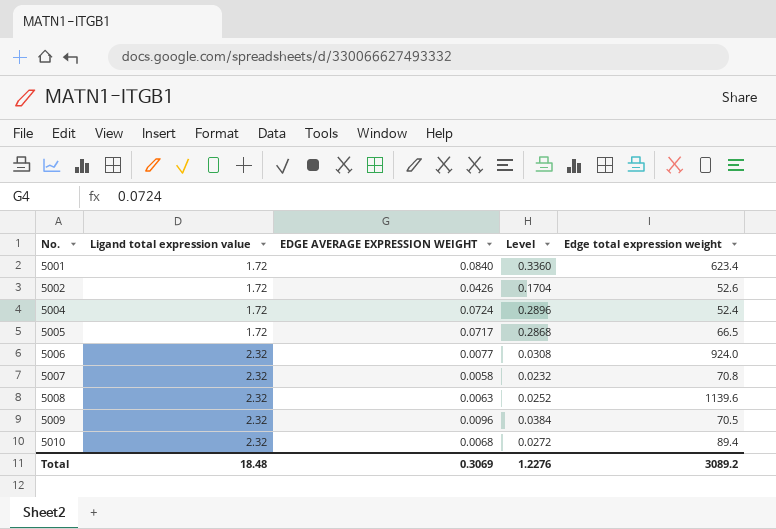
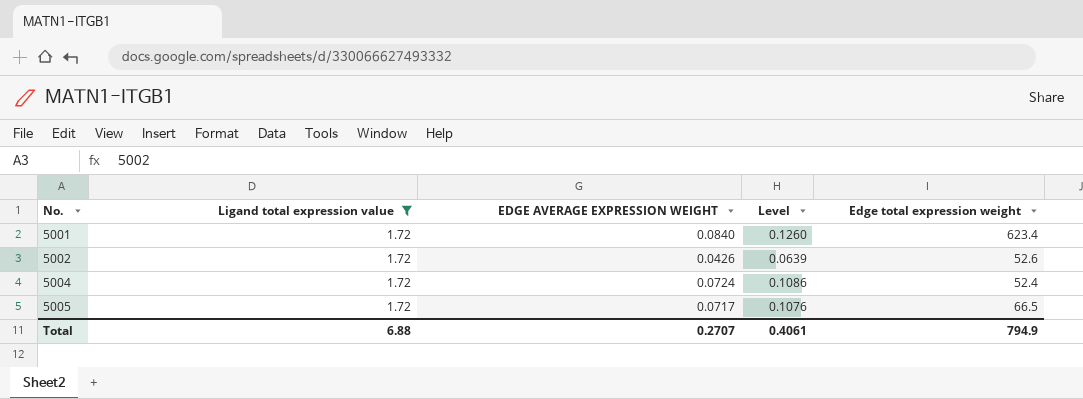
filter: none -> Ligand total expression value = 1.72
column Level | formula: [EDGE AVERAGE EXPRESSION WEIGHT] * 4 -> [EDGE AVERAGE EXPRESSION WEIGHT] * 1.5
Total | Ligand total expression value: 18.48 -> 6.88
Total | EDGE AVERAGE EXPRESSION WEIGHT: 0.3069 -> 0.2707
Total | Level: 1.2276 -> 0.4061
Total | Edge total expression weight: 3089.2 -> 794.9

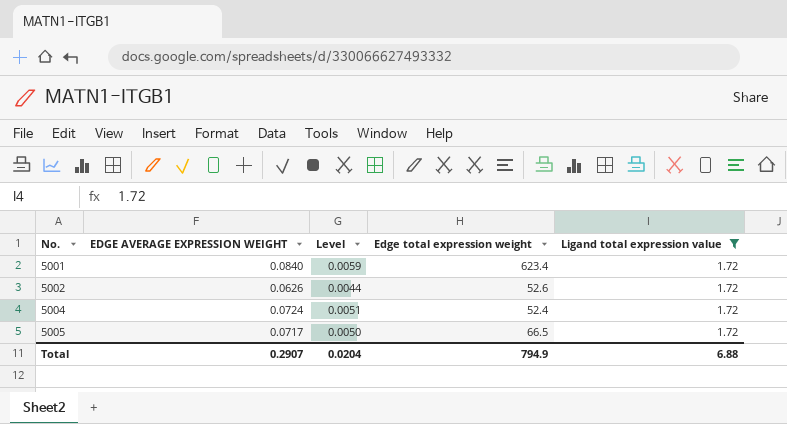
column Level | formula: [EDGE AVERAGE EXPRESSION WEIGHT] * 1.5 -> [EDGE AVERAGE EXPRESSION WEIGHT] * 0.07
column Ligand total expression value | position: 2 -> 5
5002 | EDGE AVERAGE EXPRESSION WEIGHT: 0.0426 -> 0.0626
Total | EDGE AVERAGE EXPRESSION WEIGHT: 0.2707 -> 0.2907
Total | Level: 0.4061 -> 0.0204

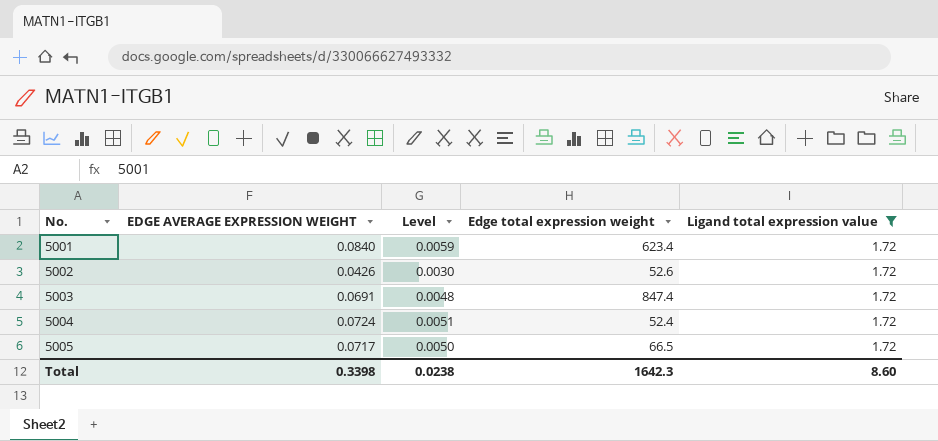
5002 | EDGE AVERAGE EXPRESSION WEIGHT: 0.0626 -> 0.0426
5002 | Level: 0.0044 -> 0.0030
row 5003: none -> 0.0691 | 0.0048 | 847.4 | 1.72
Total | EDGE AVERAGE EXPRESSION WEIGHT: 0.2907 -> 0.3398
Total | Level: 0.0204 -> 0.0238
Total | Edge total expression weight: 794.9 -> 1642.3
Total | Ligand total expression value: 6.88 -> 8.60

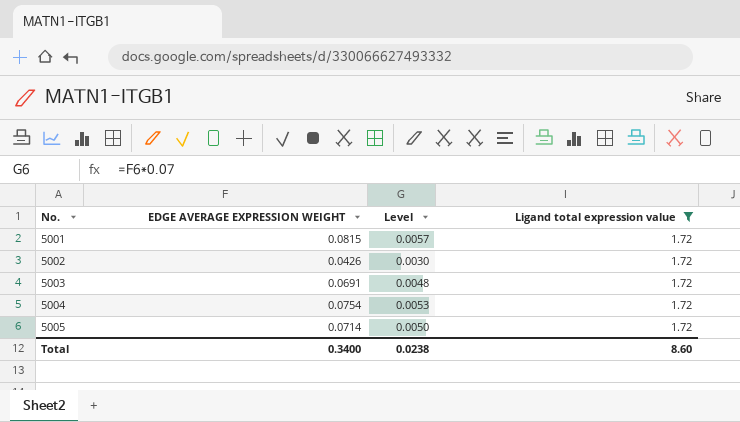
column Edge total expression weight | position: 4 -> none
5001 | EDGE AVERAGE EXPRESSION WEIGHT: 0.0840 -> 0.0815
5001 | Level: 0.0059 -> 0.0057
5004 | EDGE AVERAGE EXPRESSION WEIGHT: 0.0724 -> 0.0754
5004 | Level: 0.0051 -> 0.0053
5005 | EDGE AVERAGE EXPRESSION WEIGHT: 0.0717 -> 0.0714
Total | EDGE AVERAGE EXPRESSION WEIGHT: 0.3398 -> 0.3400

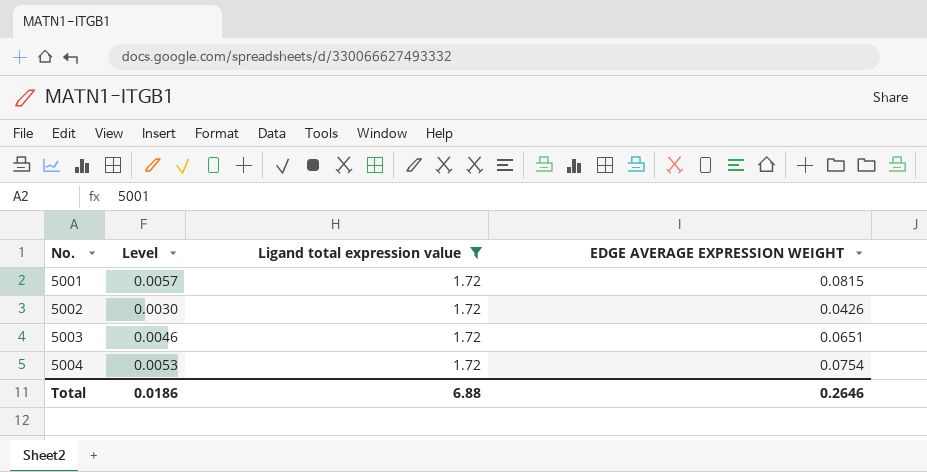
column EDGE AVERAGE EXPRESSION WEIGHT | position: 2 -> 4
row 5005: 0.0714 | 0.0050 | 1.72 -> none
5003 | Level: 0.0048 -> 0.0046
5003 | EDGE AVERAGE EXPRESSION WEIGHT: 0.0691 -> 0.0651
Total | Level: 0.0238 -> 0.0186
Total | Ligand total expression value: 8.60 -> 6.88
Total | EDGE AVERAGE EXPRESSION WEIGHT: 0.3400 -> 0.2646

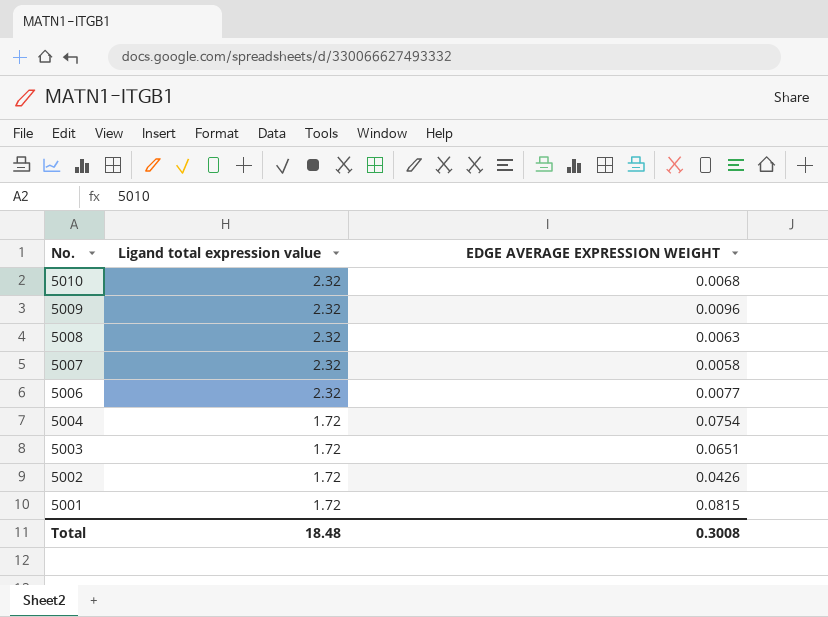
filter: Ligand total expression value = 1.72 -> none
row order: No. ascending -> No. descending
column Level | formula: [EDGE AVERAGE EXPRESSION WEIGHT] * 0.07 -> none
Total | Ligand total expression value: 6.88 -> 18.48
Total | EDGE AVERAGE EXPRESSION WEIGHT: 0.2646 -> 0.3008

